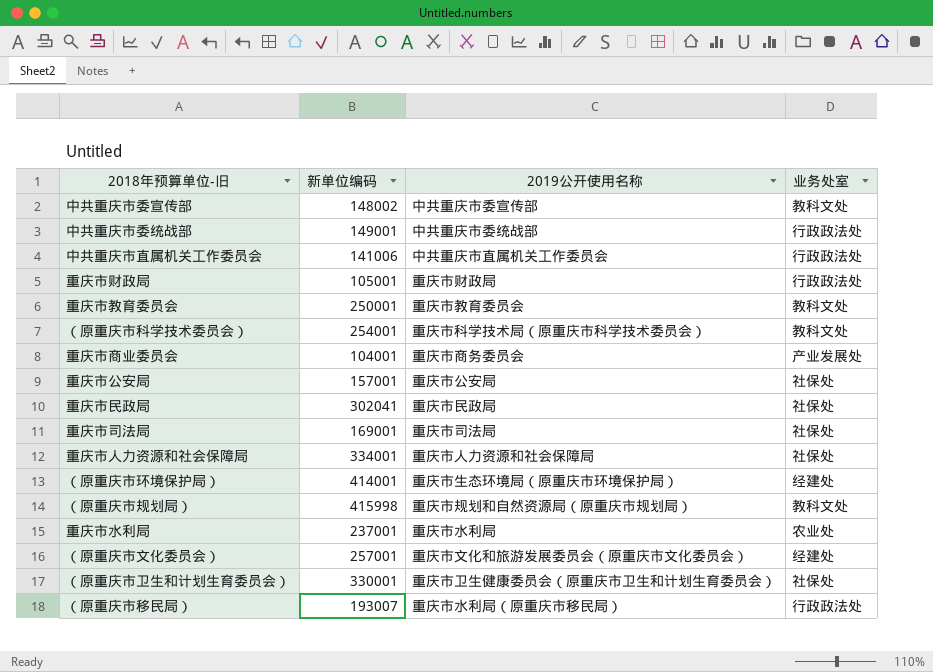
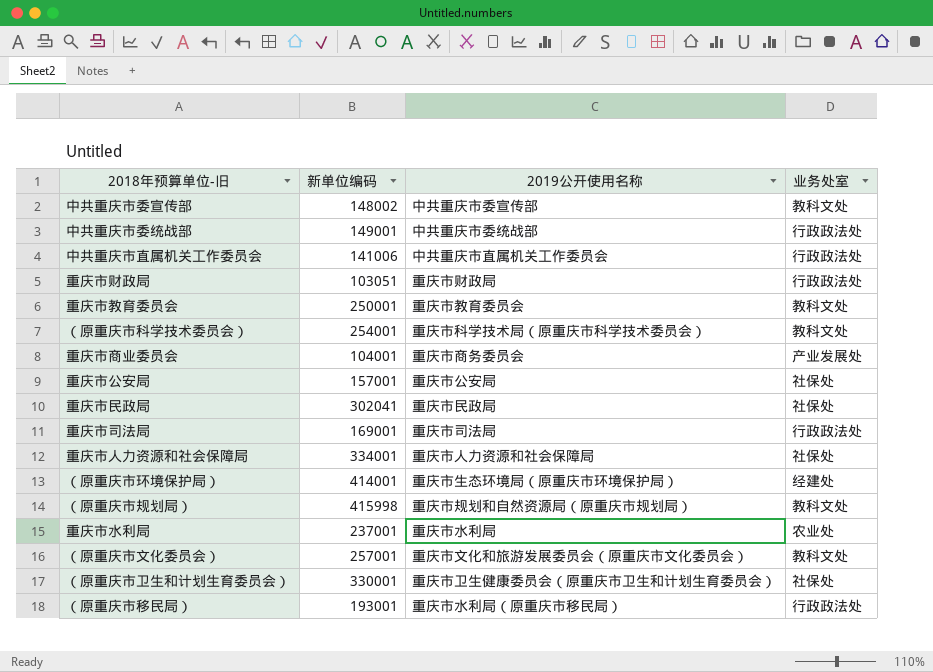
重庆市财政局 | 新单位编码: 105001 -> 103051
重庆市司法局 | 业务处室: 社保处 -> 行政政法处
（原重庆市文化委员会） | 业务处室: 经建处 -> 教科文处
（原重庆市移民局） | 新单位编码: 193007 -> 193001

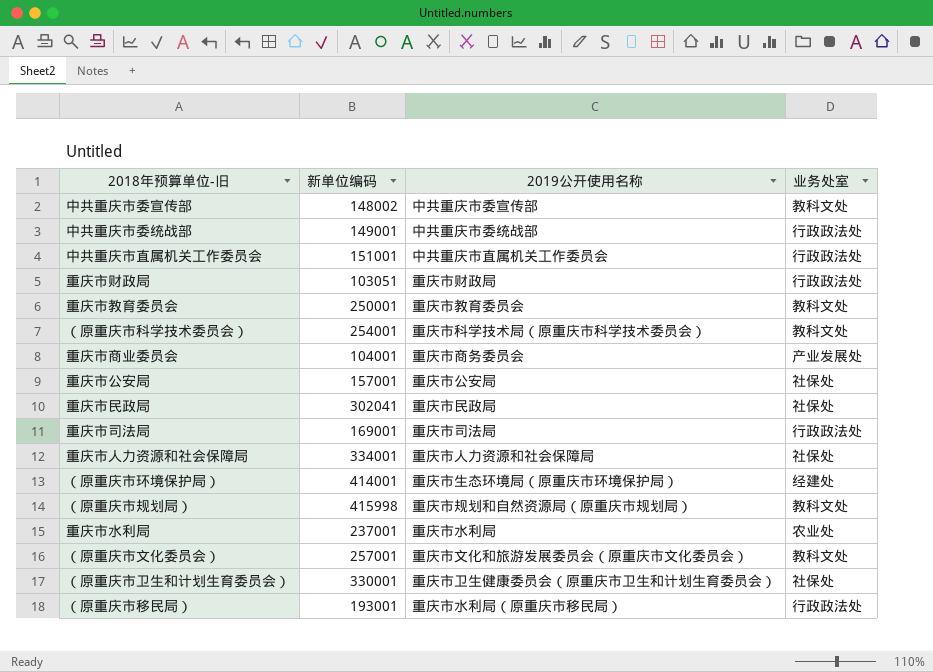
中共重庆市直属机关工作委员会 | 新单位编码: 141006 -> 151001

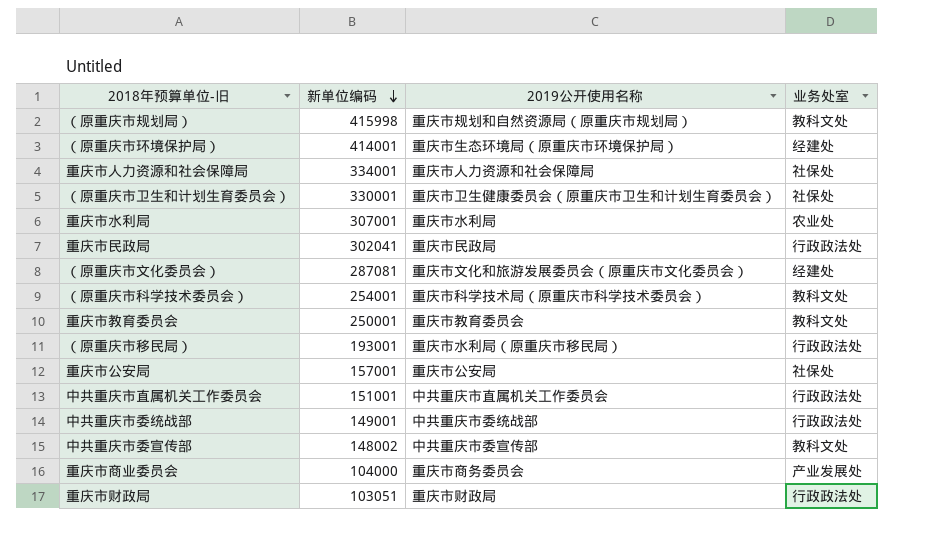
row order: none -> 新单位编码 descending
row 重庆市司法局: 169001 | 重庆市司法局 | 行政政法处 -> none
重庆市水利局 | 新单位编码: 237001 -> 307001
重庆市民政局 | 业务处室: 社保处 -> 行政政法处
（原重庆市文化委员会） | 新单位编码: 257001 -> 287081
（原重庆市文化委员会） | 业务处室: 教科文处 -> 经建处
重庆市商业委员会 | 新单位编码: 104001 -> 104000

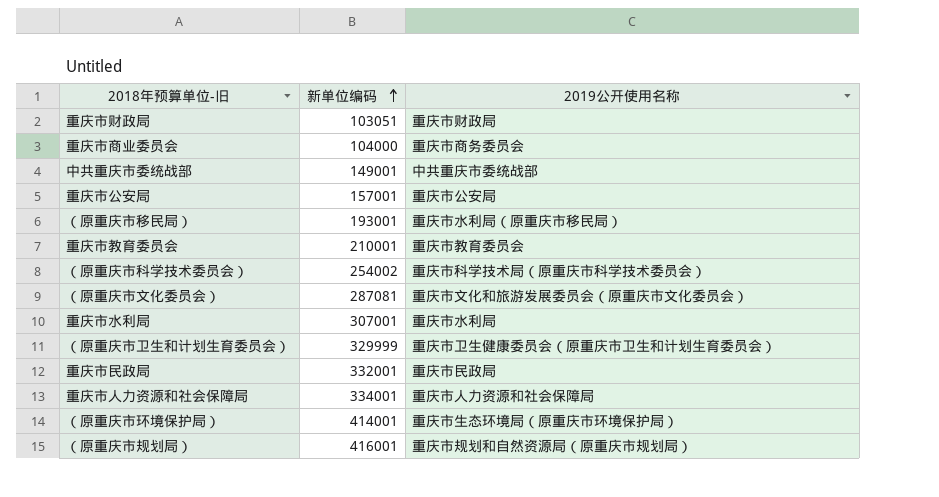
row order: 新单位编码 descending -> 新单位编码 ascending
column 业务处室 | position: 4 -> none
row 中共重庆市直属机关工作委员会: 151001 | 中共重庆市直属机关工作委员会 | 行政政法处 -> none
row 中共重庆市委宣传部: 148002 | 中共重庆市委宣传部 | 教科文处 -> none
重庆市教育委员会 | 新单位编码: 250001 -> 210001
（原重庆市科学技术委员会） | 新单位编码: 254001 -> 254002
（原重庆市卫生和计划生育委员会） | 新单位编码: 330001 -> 329999
重庆市民政局 | 新单位编码: 302041 -> 332001
（原重庆市规划局） | 新单位编码: 415998 -> 416001

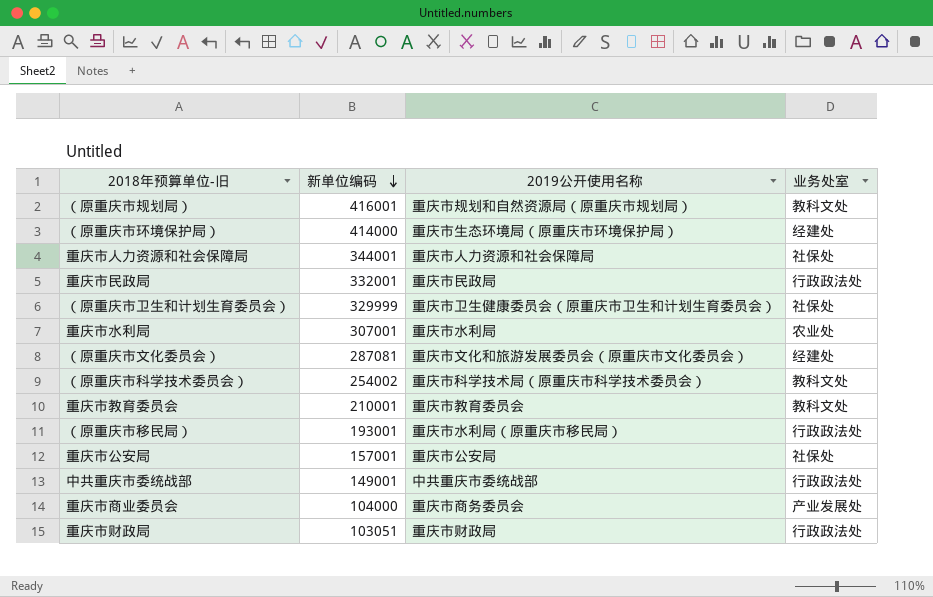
row order: 新单位编码 ascending -> 新单位编码 descending
column 业务处室 | position: none -> 4
（原重庆市环境保护局） | 新单位编码: 414001 -> 414000
重庆市人力资源和社会保障局 | 新单位编码: 334001 -> 344001

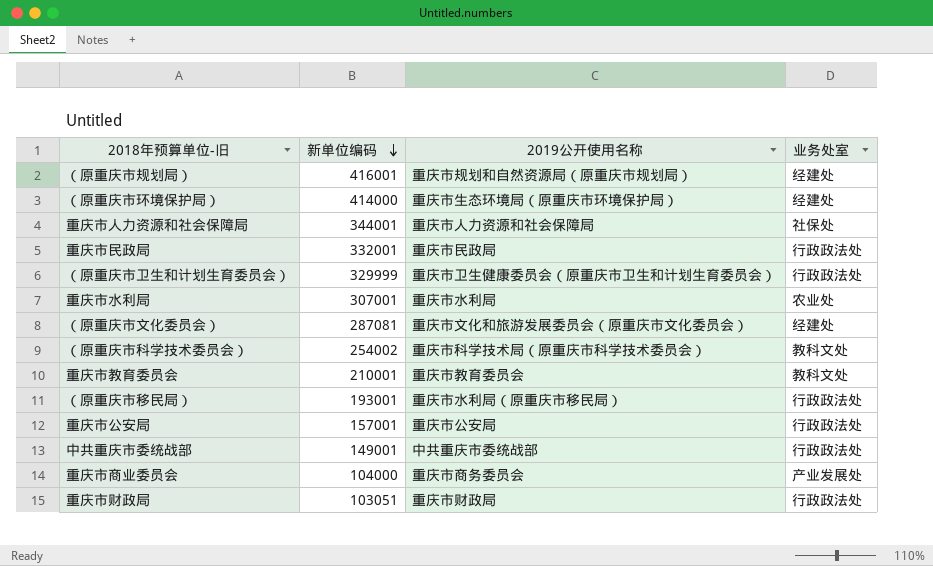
（原重庆市规划局） | 业务处室: 教科文处 -> 经建处
（原重庆市卫生和计划生育委员会） | 业务处室: 社保处 -> 行政政法处
重庆市公安局 | 业务处室: 社保处 -> 行政政法处

